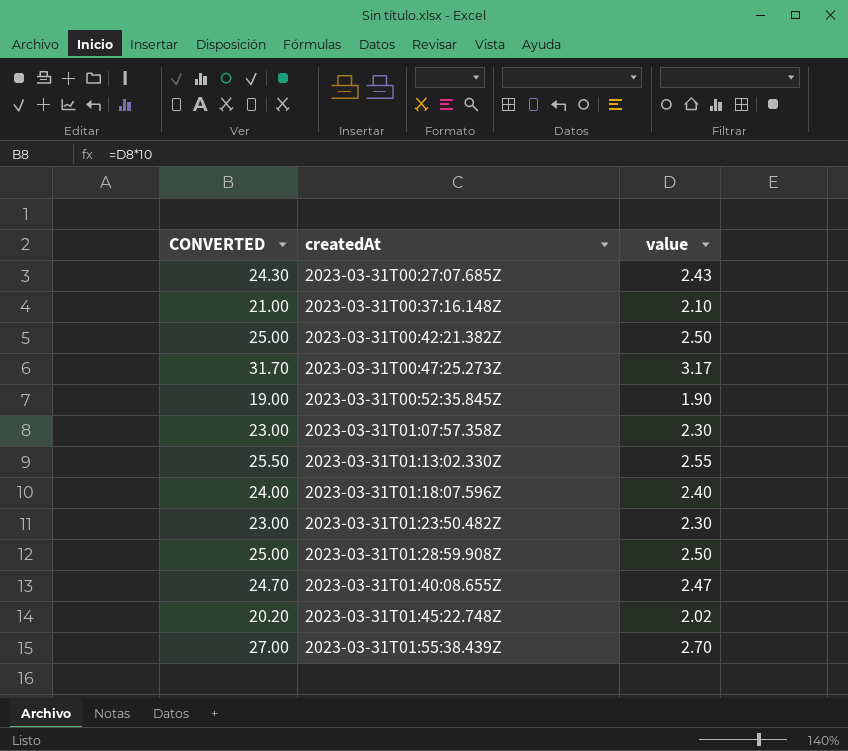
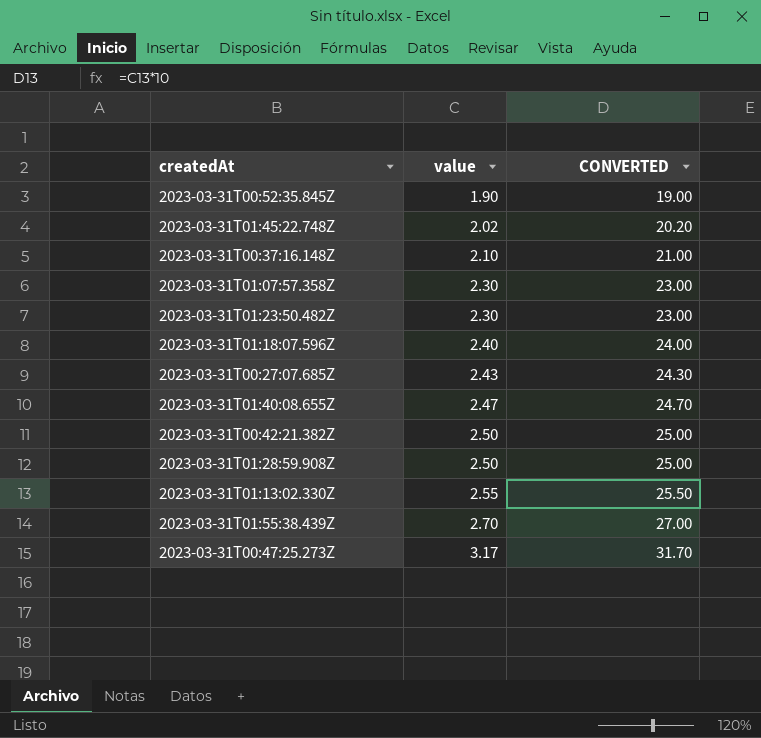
row order: createdAt ascending -> value ascending
column CONVERTED | position: 1 -> 3

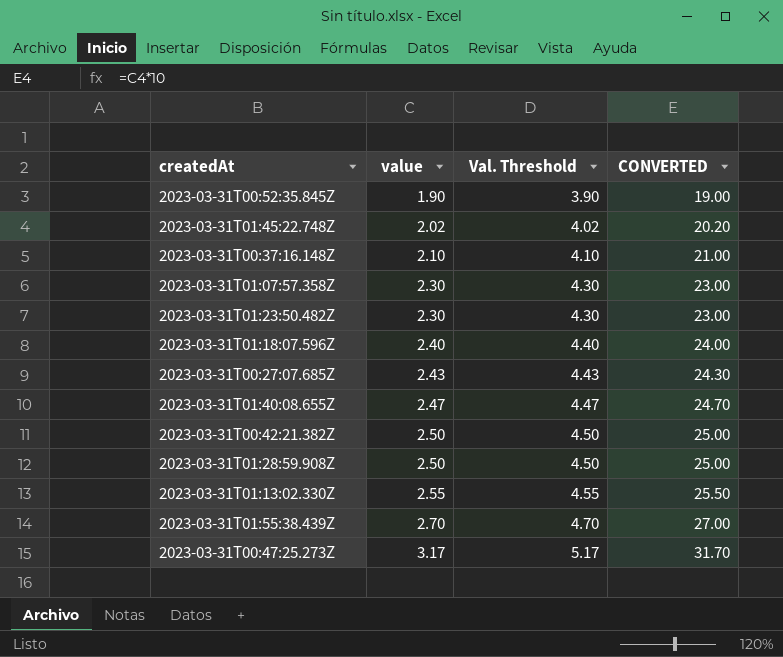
column Val. Threshold | formula: none -> [value] + 2

